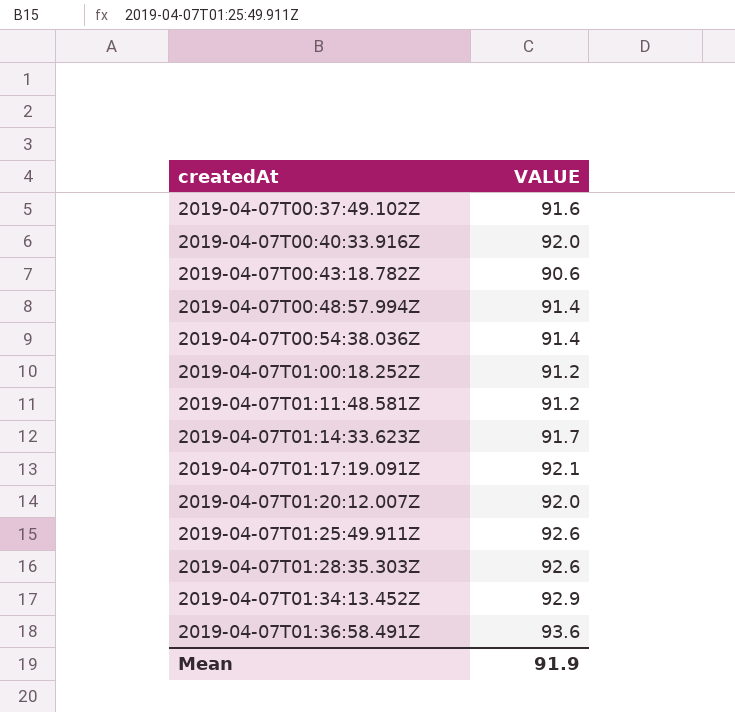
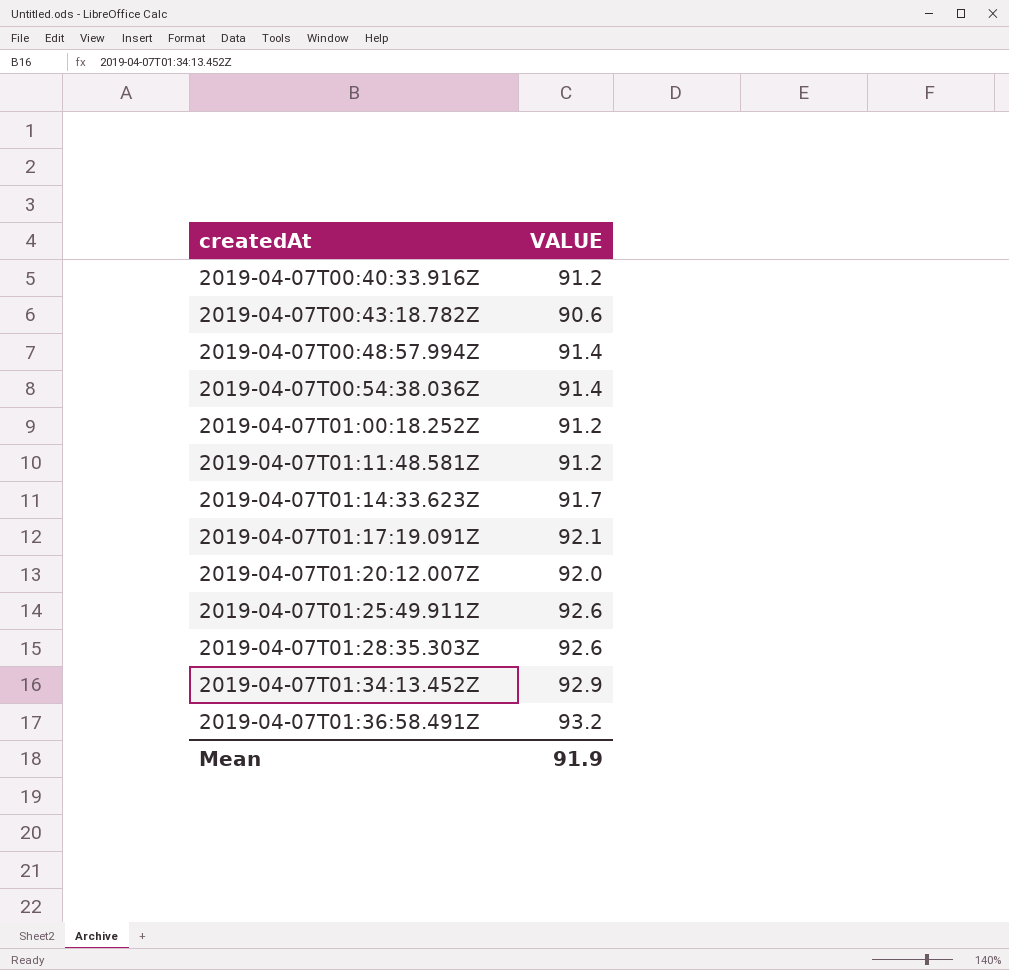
row 2019-04-07T00:37:49.102Z: 91.6 -> none
2019-04-07T00:40:33.916Z | VALUE: 92.0 -> 91.2
2019-04-07T01:36:58.491Z | VALUE: 93.6 -> 93.2

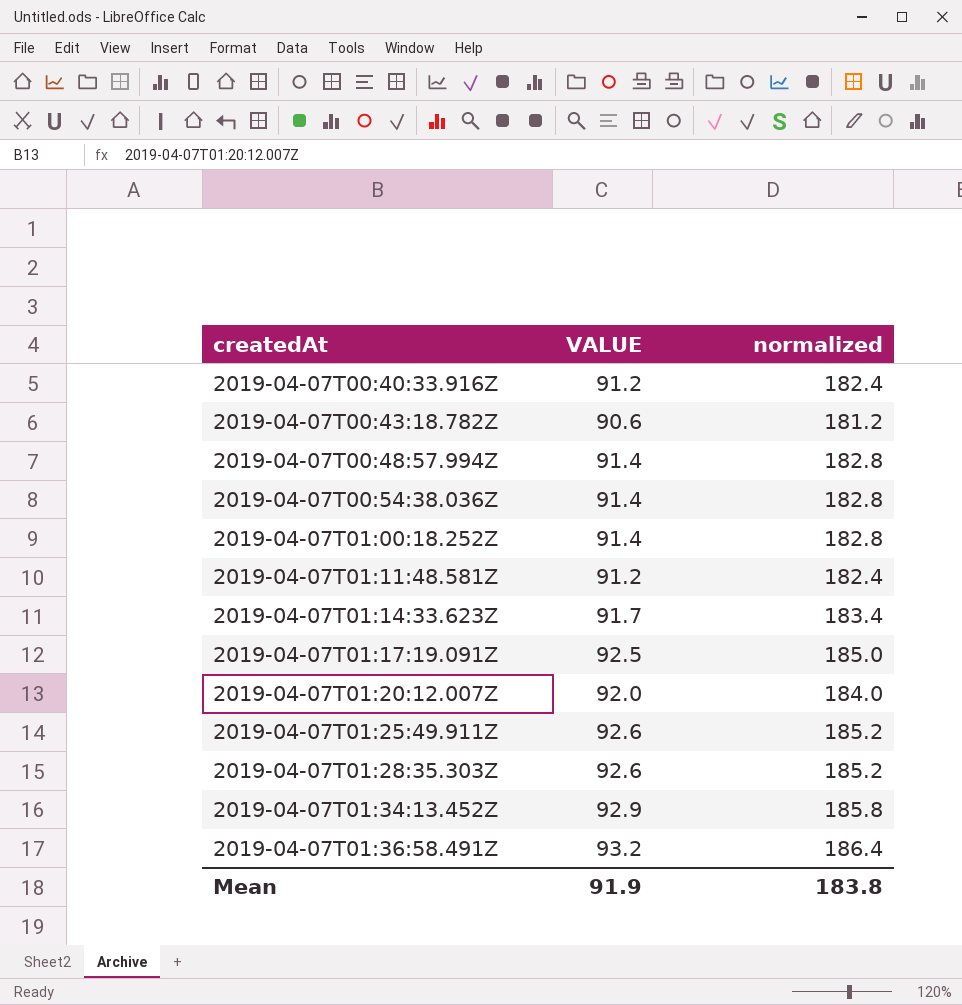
column normalized | formula: none -> [VALUE] * 2
2019-04-07T01:00:18.252Z | VALUE: 91.2 -> 91.4
2019-04-07T01:17:19.091Z | VALUE: 92.1 -> 92.5

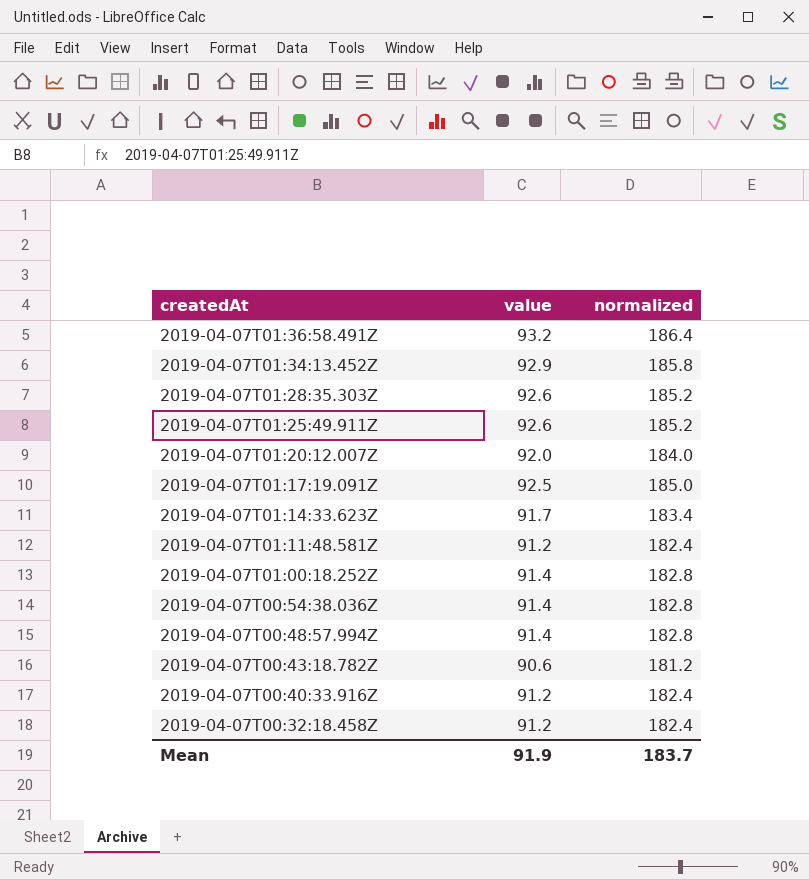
row order: createdAt ascending -> createdAt descending
column name: VALUE -> value
row 2019-04-07T00:32:18.458Z: none -> 91.2 | 182.4
Mean | normalized: 183.8 -> 183.7

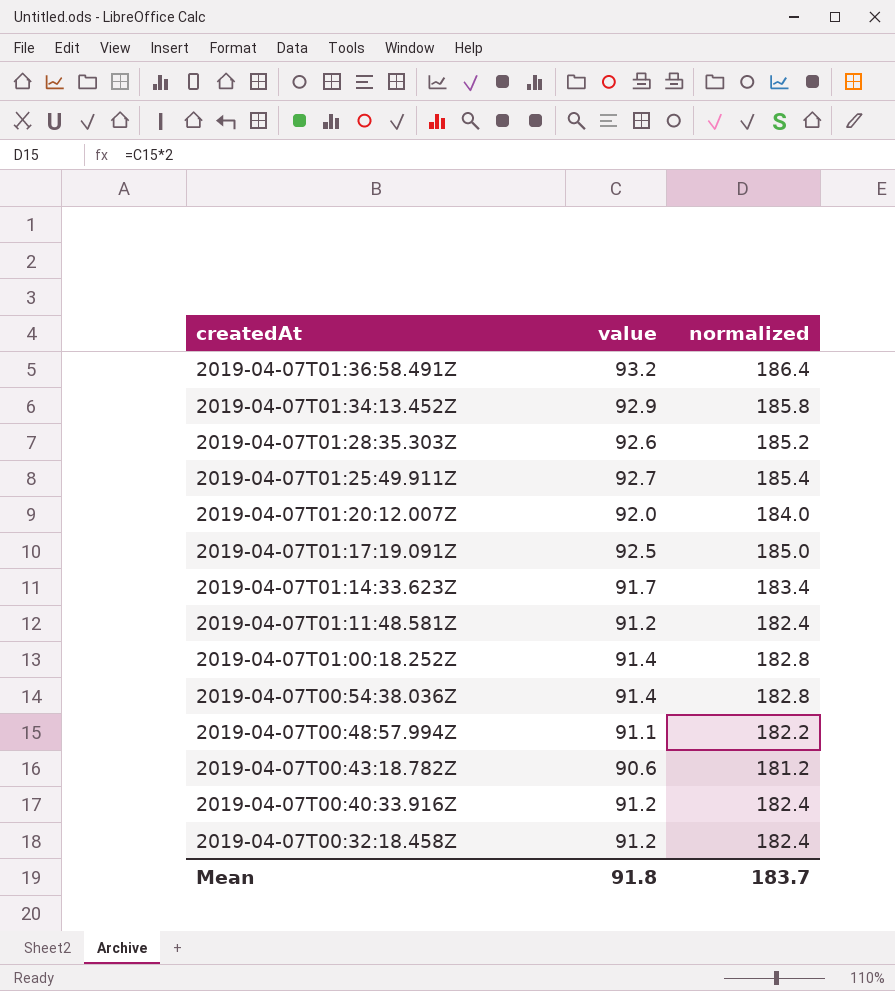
2019-04-07T01:25:49.911Z | value: 92.6 -> 92.7
2019-04-07T01:25:49.911Z | normalized: 185.2 -> 185.4
2019-04-07T00:48:57.994Z | value: 91.4 -> 91.1
2019-04-07T00:48:57.994Z | normalized: 182.8 -> 182.2
Mean | value: 91.9 -> 91.8

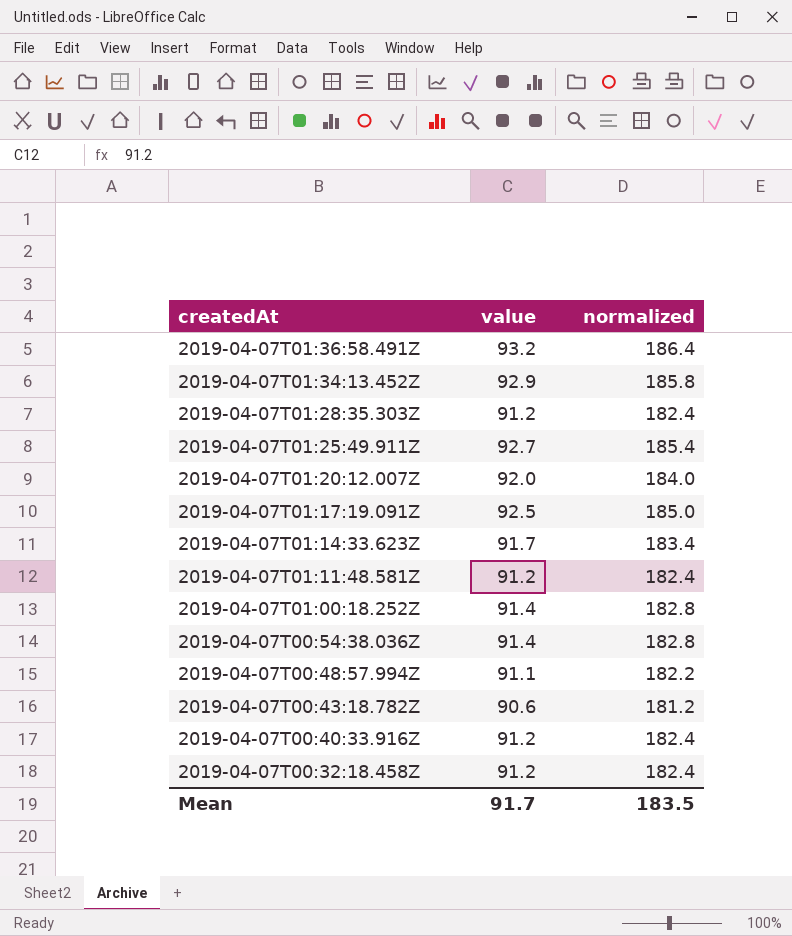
2019-04-07T01:28:35.303Z | value: 92.6 -> 91.2
2019-04-07T01:28:35.303Z | normalized: 185.2 -> 182.4
Mean | value: 91.8 -> 91.7
Mean | normalized: 183.7 -> 183.5

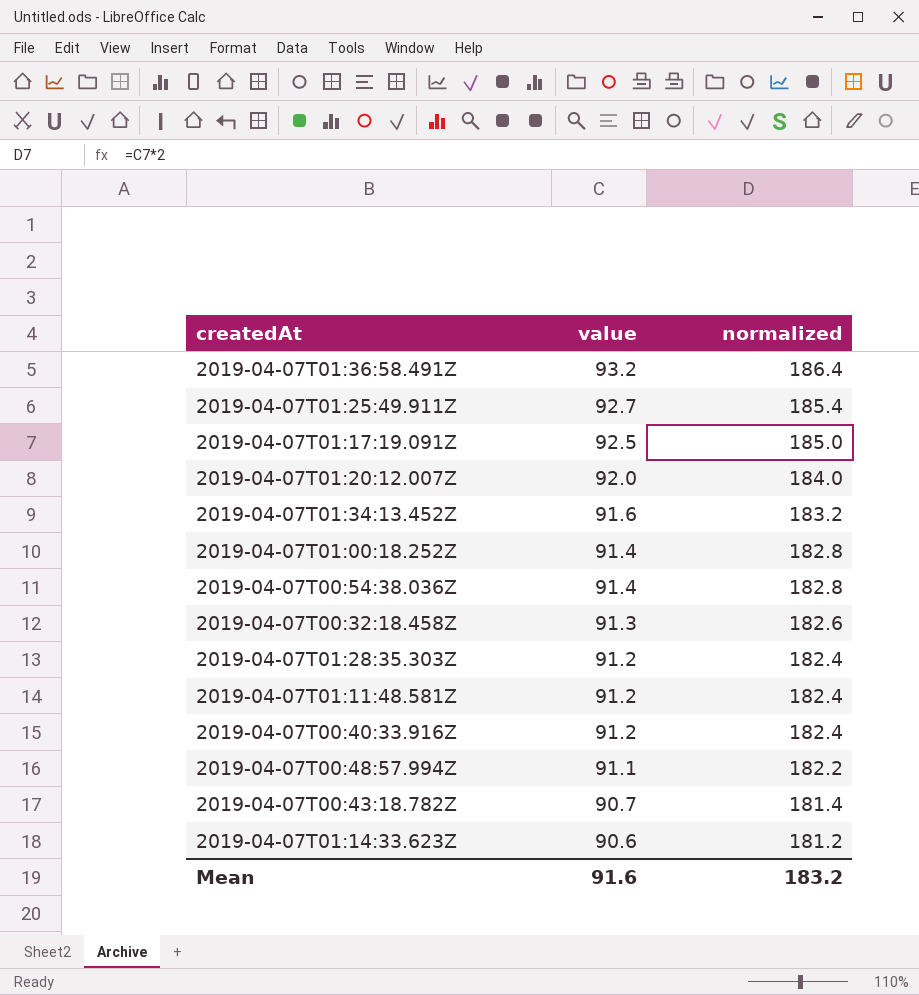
row order: createdAt descending -> value descending
2019-04-07T01:34:13.452Z | value: 92.9 -> 91.6
2019-04-07T01:34:13.452Z | normalized: 185.8 -> 183.2
2019-04-07T00:32:18.458Z | value: 91.2 -> 91.3
2019-04-07T00:32:18.458Z | normalized: 182.4 -> 182.6
2019-04-07T00:43:18.782Z | value: 90.6 -> 90.7
2019-04-07T00:43:18.782Z | normalized: 181.2 -> 181.4
2019-04-07T01:14:33.623Z | value: 91.7 -> 90.6
2019-04-07T01:14:33.623Z | normalized: 183.4 -> 181.2
Mean | value: 91.7 -> 91.6
Mean | normalized: 183.5 -> 183.2

